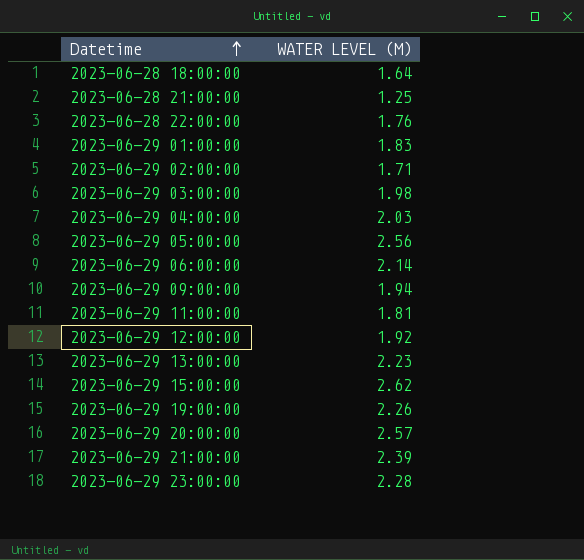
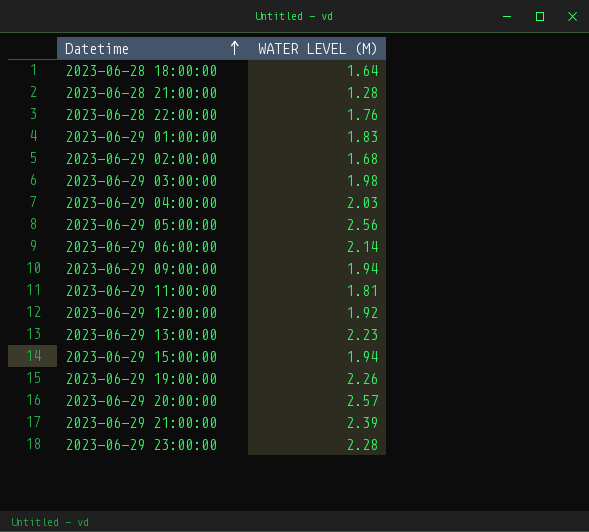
2023-06-28 21:00:00 | WATER LEVEL (M): 1.25 -> 1.28
2023-06-29 02:00:00 | WATER LEVEL (M): 1.71 -> 1.68
2023-06-29 15:00:00 | WATER LEVEL (M): 2.62 -> 1.94

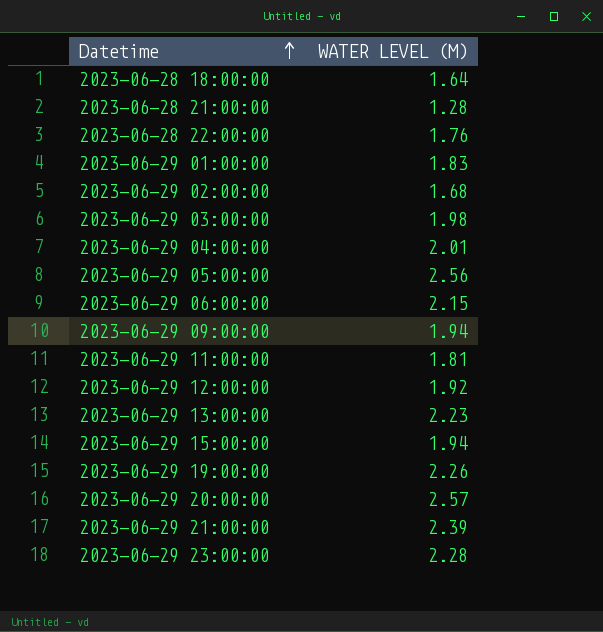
2023-06-29 04:00:00 | WATER LEVEL (M): 2.03 -> 2.01
2023-06-29 06:00:00 | WATER LEVEL (M): 2.14 -> 2.15

